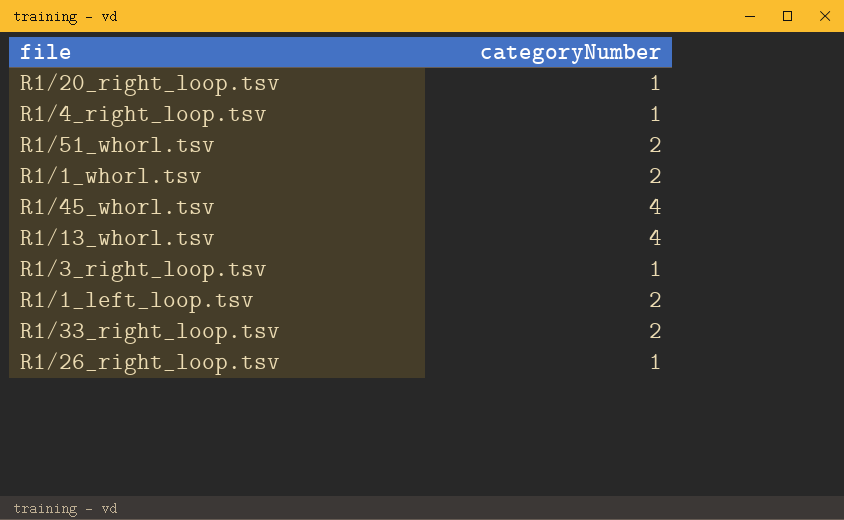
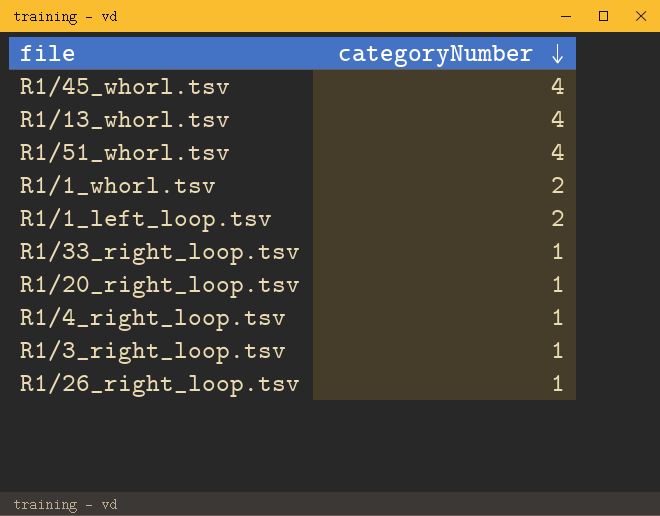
row order: none -> categoryNumber descending
R1/51_whorl.tsv | categoryNumber: 2 -> 4
R1/33_right_loop.tsv | categoryNumber: 2 -> 1

